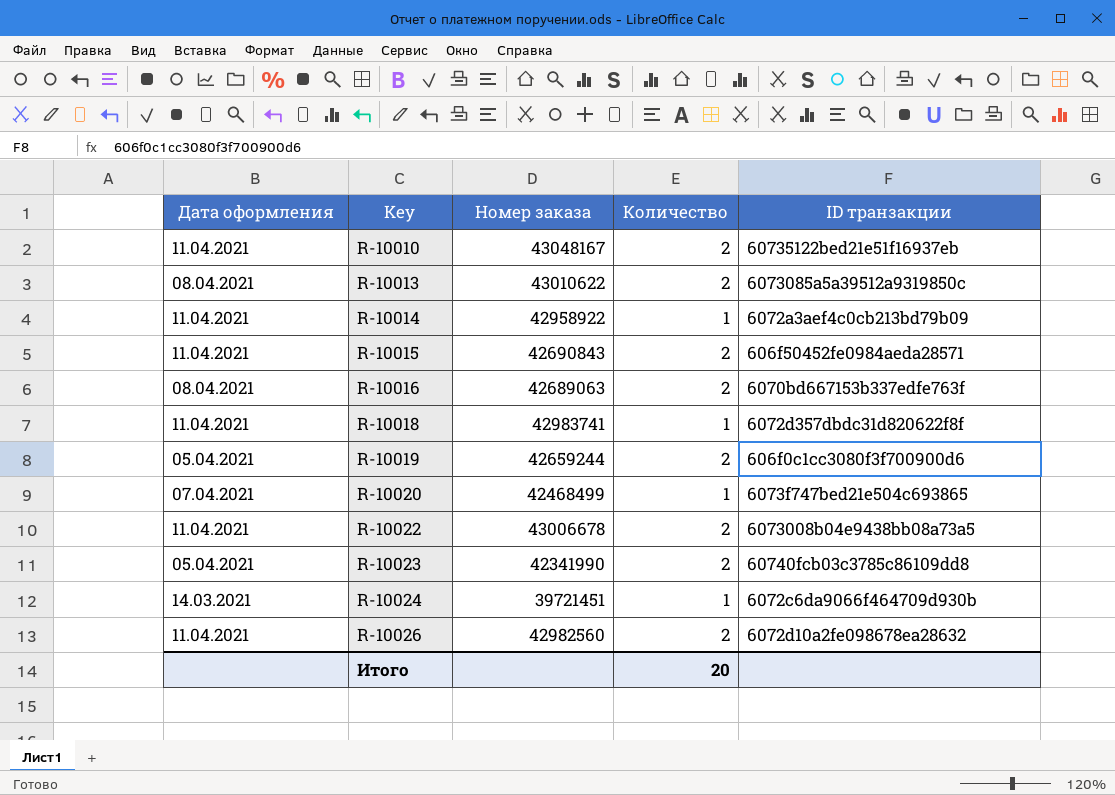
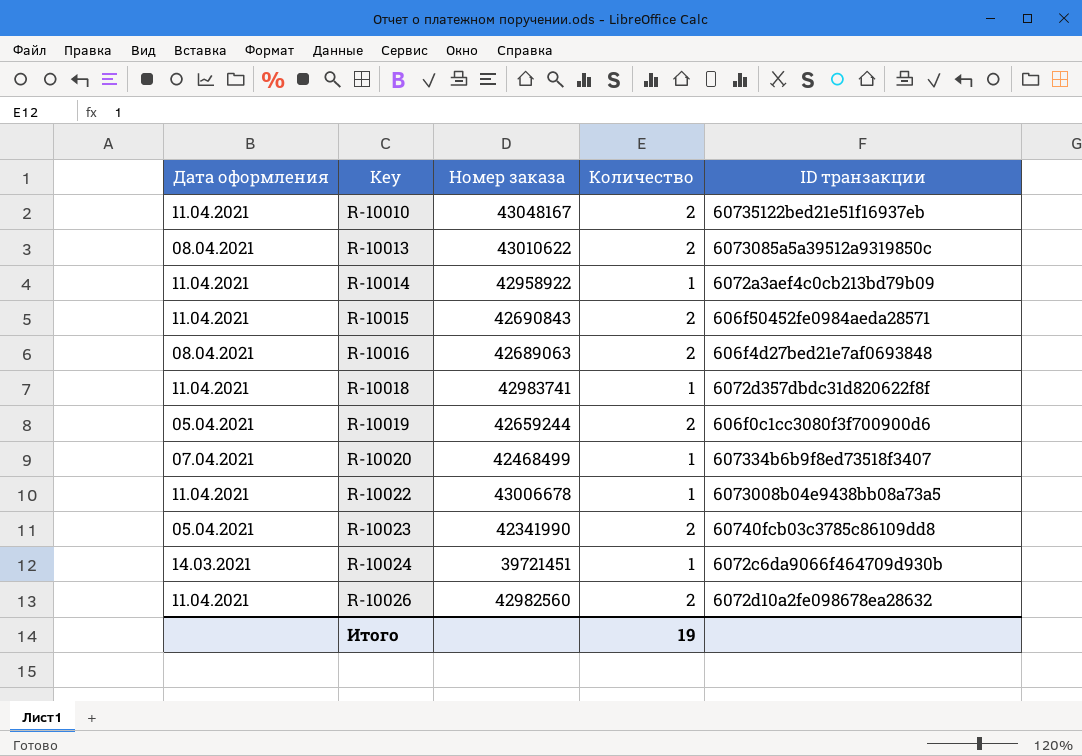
R-10016 | ID транзакции: 6070bd667153b337edfe763f -> 606f4d27bed21e7af0693848
R-10020 | ID транзакции: 6073f747bed21e504c693865 -> 607334b6b9f8ed73518f3407
R-10022 | Количество: 2 -> 1
Итого | Количество: 20 -> 19

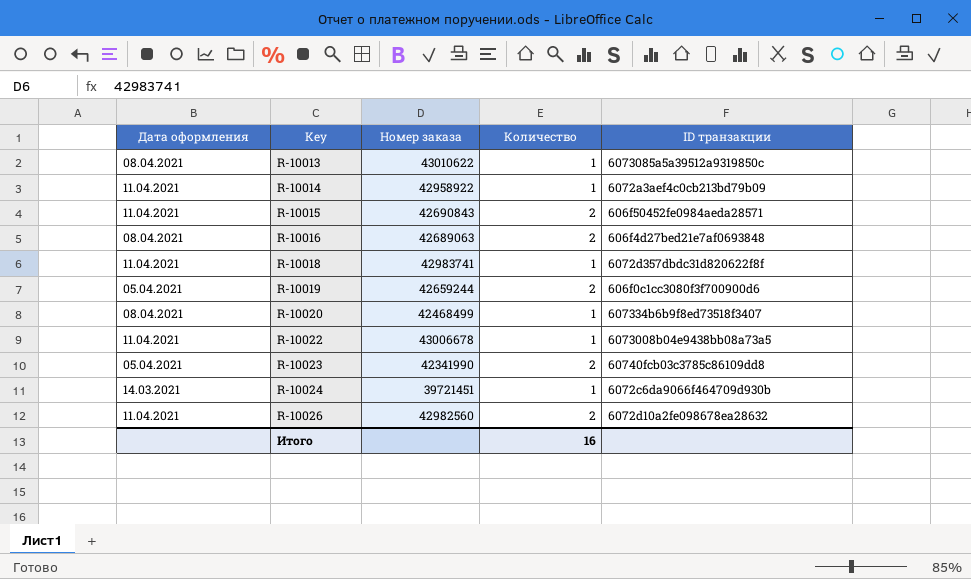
row R-10010: 11.04.2021 | 43048167 | 2 | 60735122bed21e51f16937eb -> none
R-10013 | Количество: 2 -> 1
R-10020 | Дата оформления: 07.04.2021 -> 08.04.2021
Итого | Количество: 19 -> 16

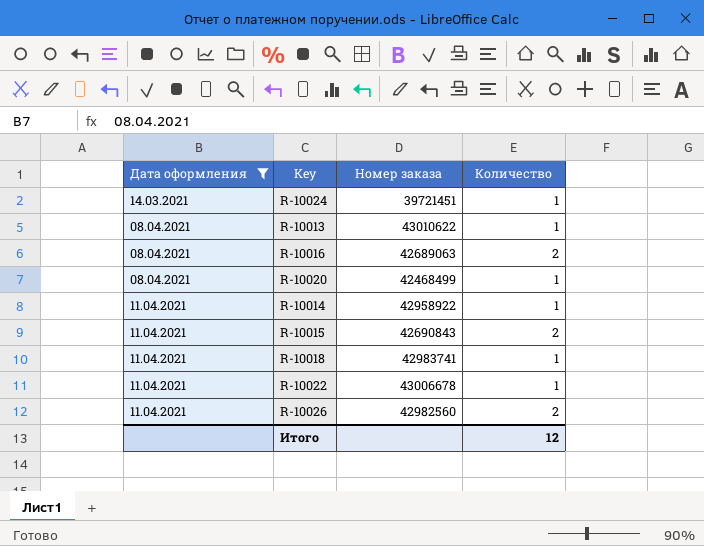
filter: none -> Дата оформления != 05.04.2021
row order: Key ascending -> Дата оформления ascending
column ID транзакции | position: 5 -> none
Итого | Количество: 16 -> 12

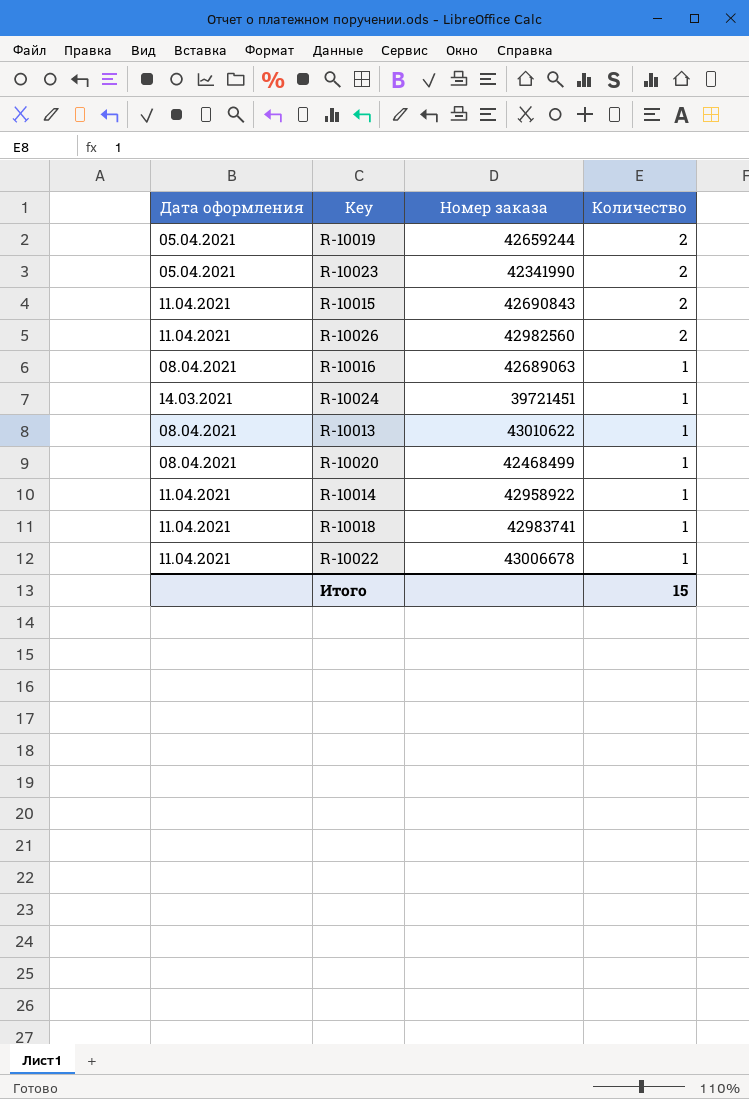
filter: Дата оформления != 05.04.2021 -> none
row order: Дата оформления ascending -> Количество descending
R-10016 | Количество: 2 -> 1
Итого | Количество: 12 -> 15

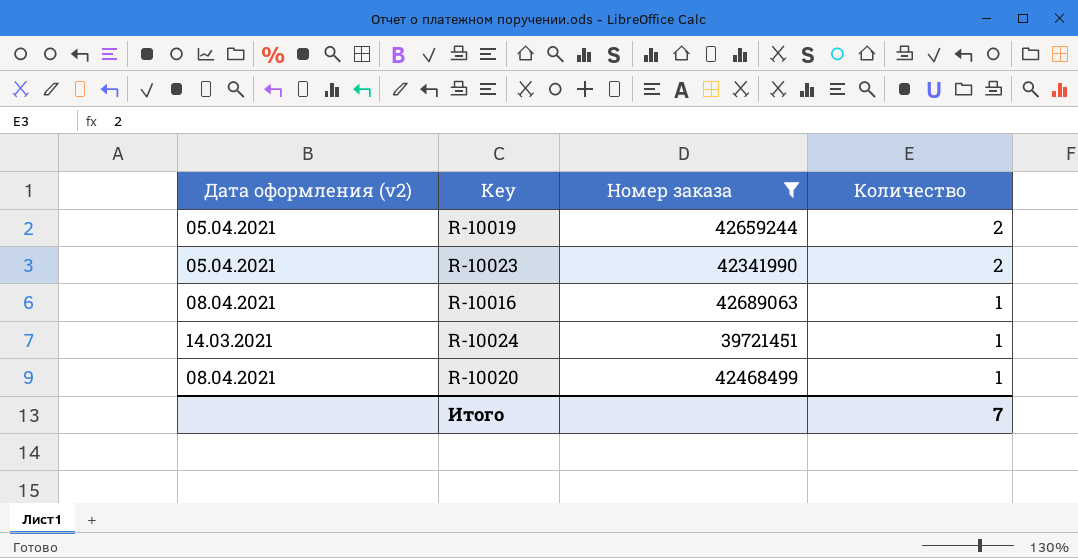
filter: none -> Номер заказа <= 42689063
column name: Дата оформления -> Дата оформления (v2)
Итого | Количество: 15 -> 7

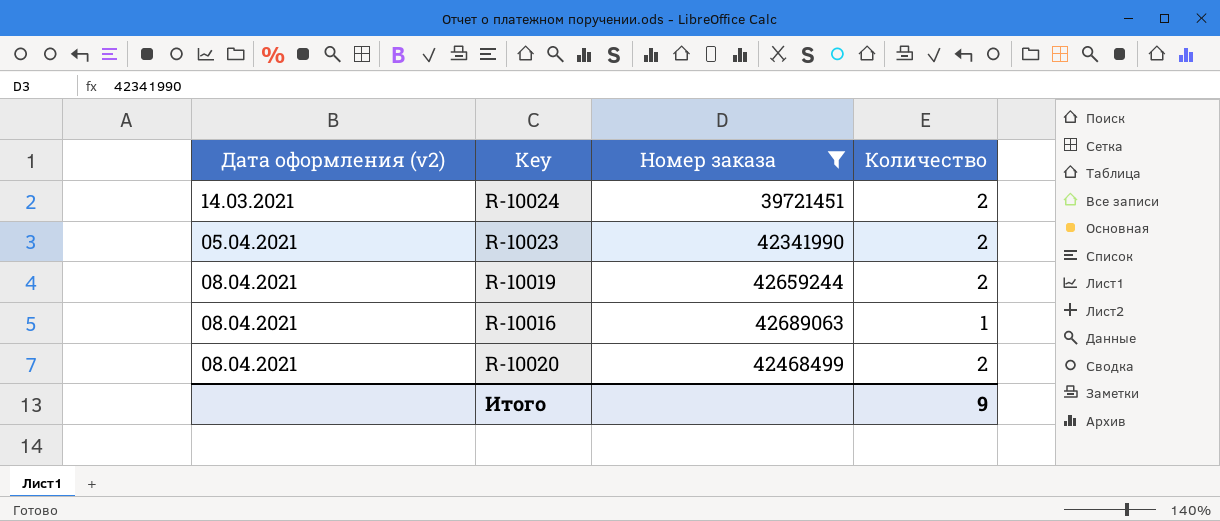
row order: Количество descending -> Дата оформления (v2) ascending
R-10024 | Количество: 1 -> 2
R-10019 | Дата оформления (v2): 05.04.2021 -> 08.04.2021
R-10020 | Количество: 1 -> 2
Итого | Количество: 7 -> 9

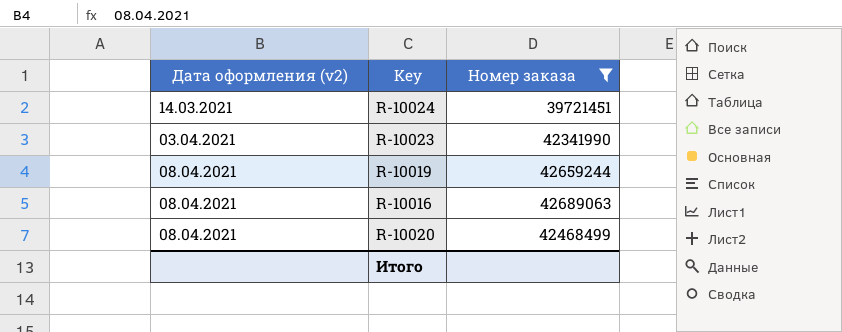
column Количество | position: 4 -> none
R-10023 | Дата оформления (v2): 05.04.2021 -> 03.04.2021

